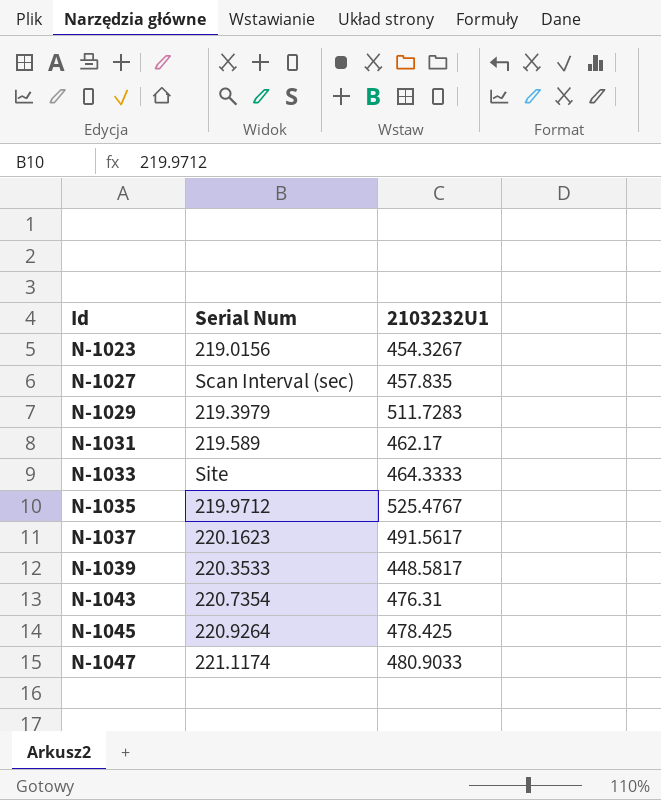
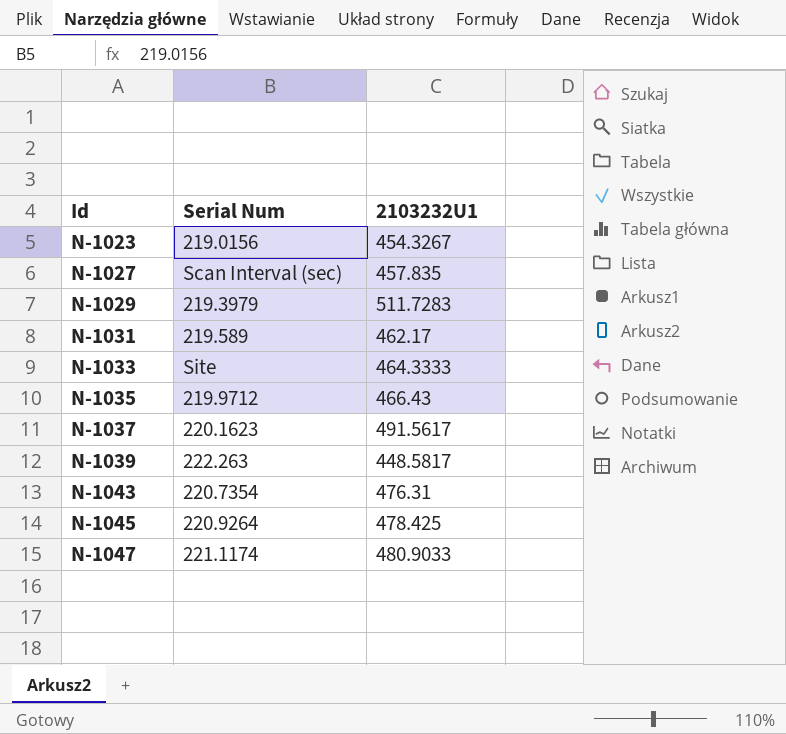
N-1035 | 2103232U1: 525.4767 -> 466.43
N-1039 | Serial Num: 220.3533 -> 222.263

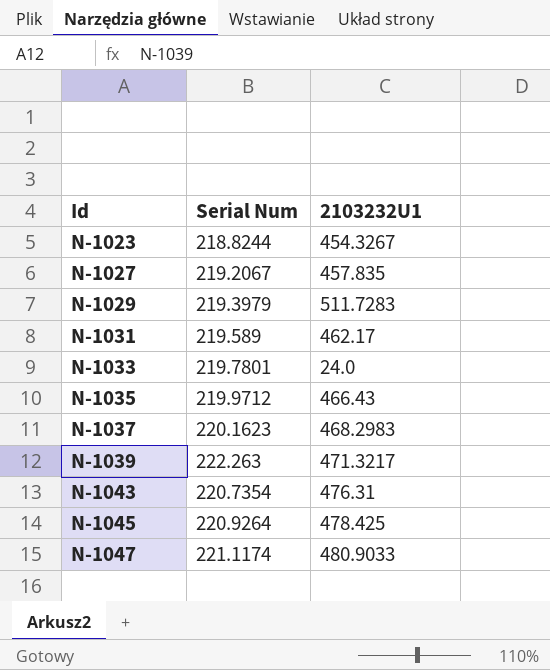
N-1023 | Serial Num: 219.0156 -> 218.8244
N-1027 | Serial Num: Scan Interval (sec) -> 219.2067
N-1033 | Serial Num: Site -> 219.7801
N-1033 | 2103232U1: 464.3333 -> 24.0
N-1037 | 2103232U1: 491.5617 -> 468.2983
N-1039 | 2103232U1: 448.5817 -> 471.3217

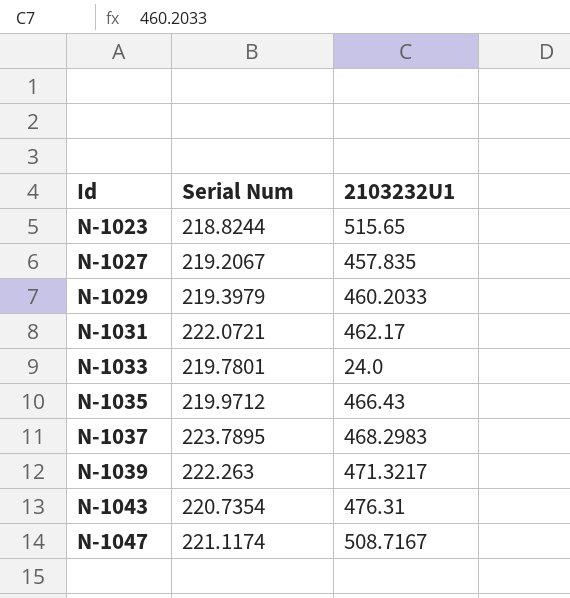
row N-1045: 220.9264 | 478.425 -> none
N-1023 | 2103232U1: 454.3267 -> 515.65
N-1029 | 2103232U1: 511.7283 -> 460.2033
N-1031 | Serial Num: 219.589 -> 222.0721
N-1037 | Serial Num: 220.1623 -> 223.7895
N-1047 | 2103232U1: 480.9033 -> 508.7167

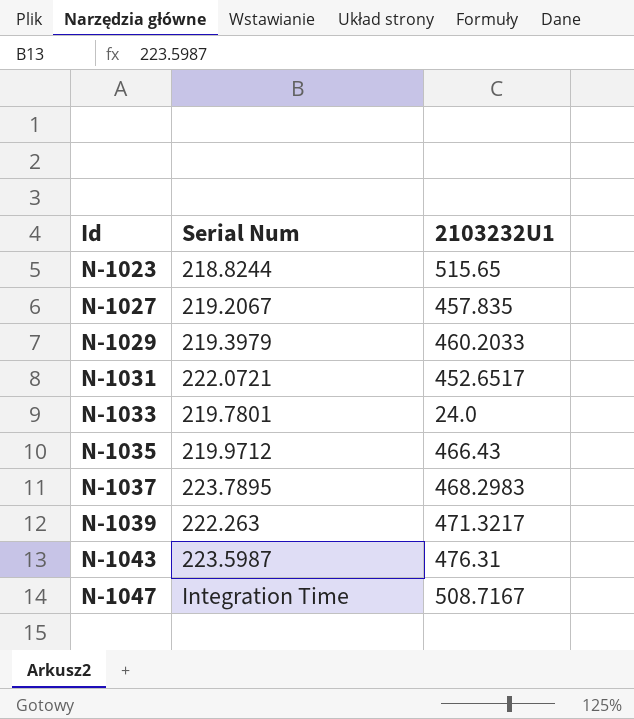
N-1031 | 2103232U1: 462.17 -> 452.6517
N-1043 | Serial Num: 220.7354 -> 223.5987
N-1047 | Serial Num: 221.1174 -> Integration Time

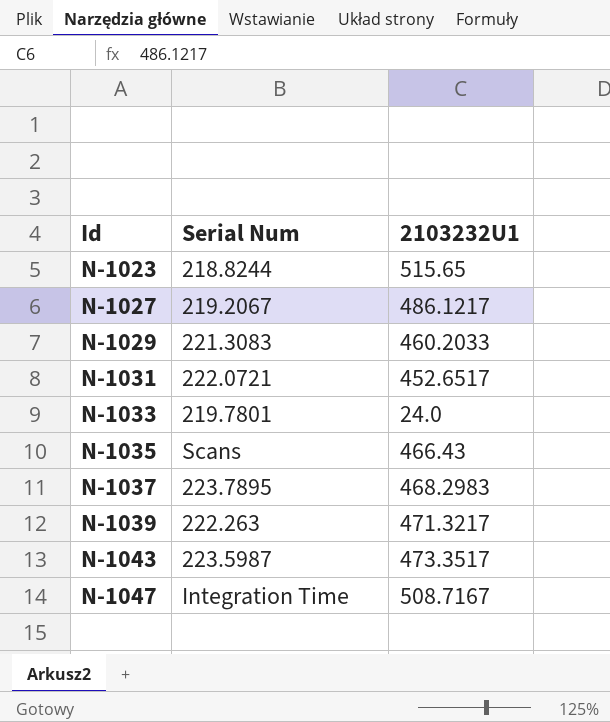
N-1027 | 2103232U1: 457.835 -> 486.1217
N-1029 | Serial Num: 219.3979 -> 221.3083
N-1035 | Serial Num: 219.9712 -> Scans
N-1043 | 2103232U1: 476.31 -> 473.3517

